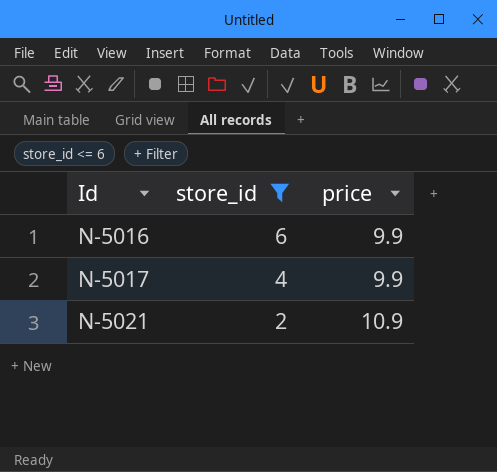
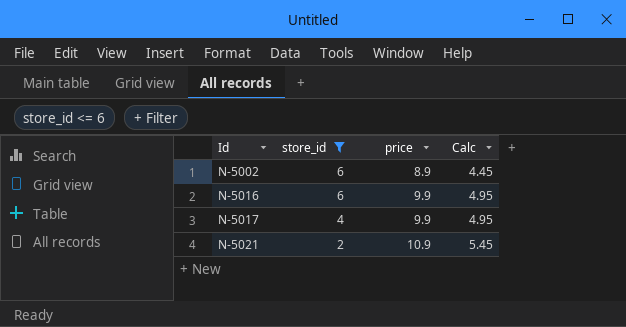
column Calc | formula: none -> [price] * 0.5
row N-5002: none -> 6 | 8.9 | 4.45

